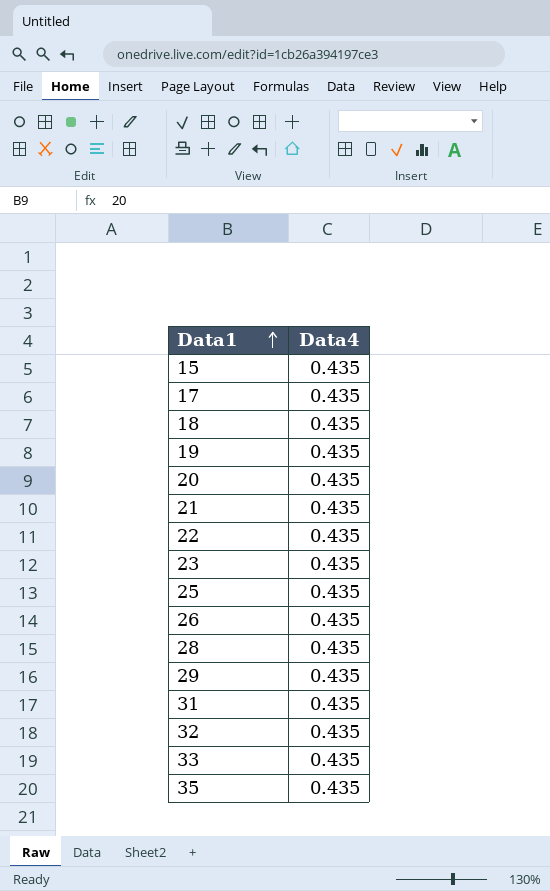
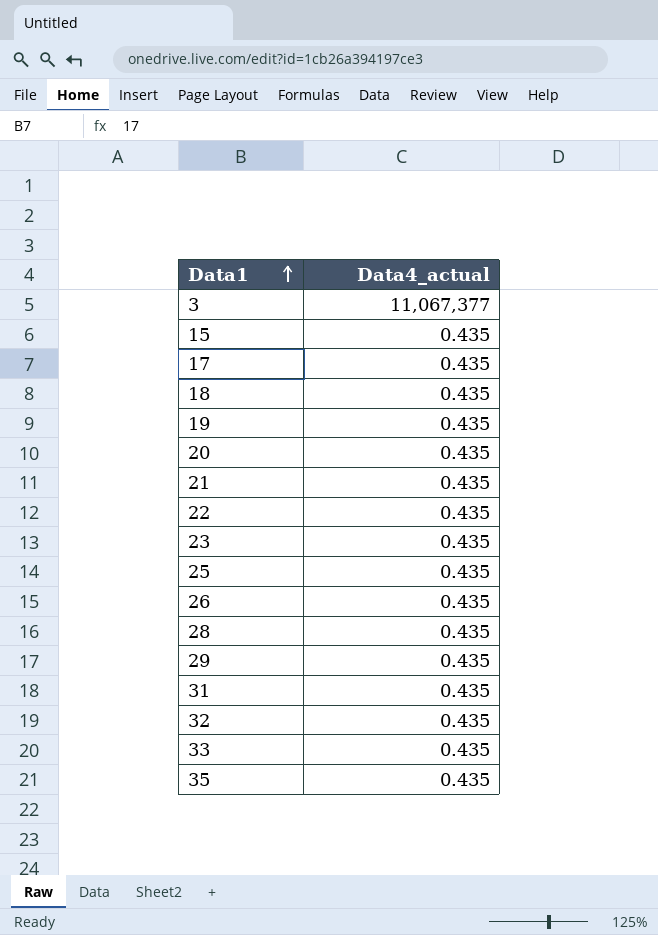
column name: Data4 -> Data4_actual
row 3: none -> 11,067,377

